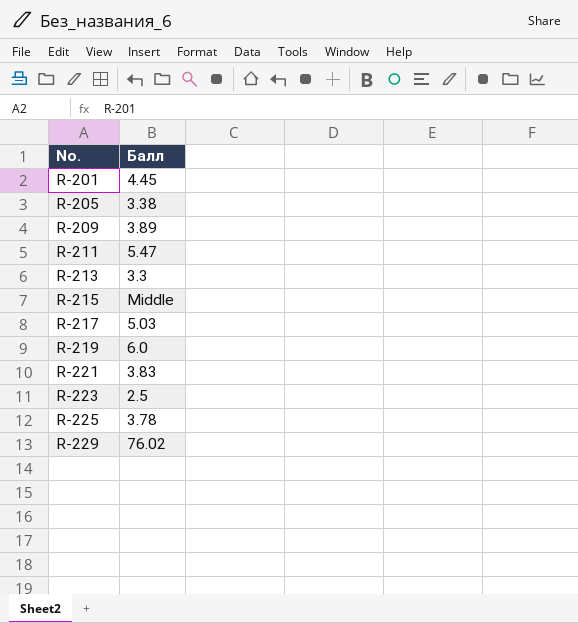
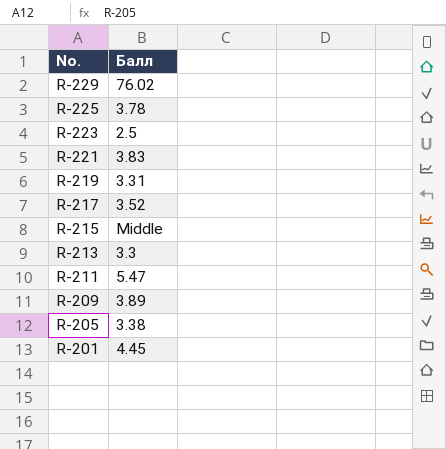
row order: No. ascending -> No. descending
R-219 | Балл: 6.0 -> 3.31
R-217 | Балл: 5.03 -> 3.52

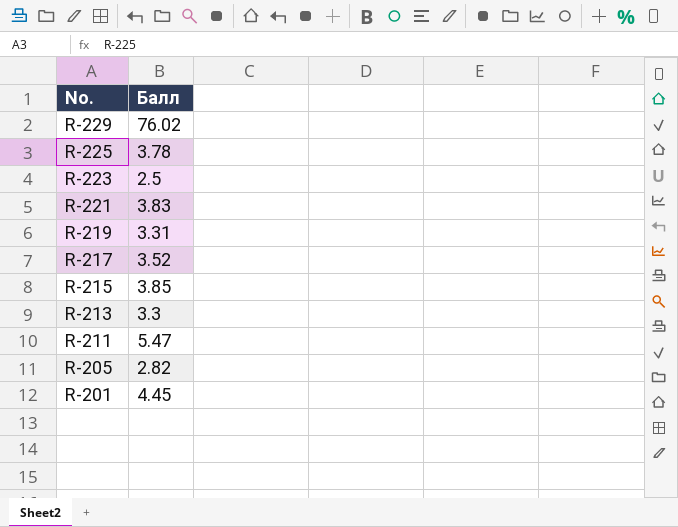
row R-209: 3.89 -> none
R-215 | Балл: Middle -> 3.85
R-205 | Балл: 3.38 -> 2.82

